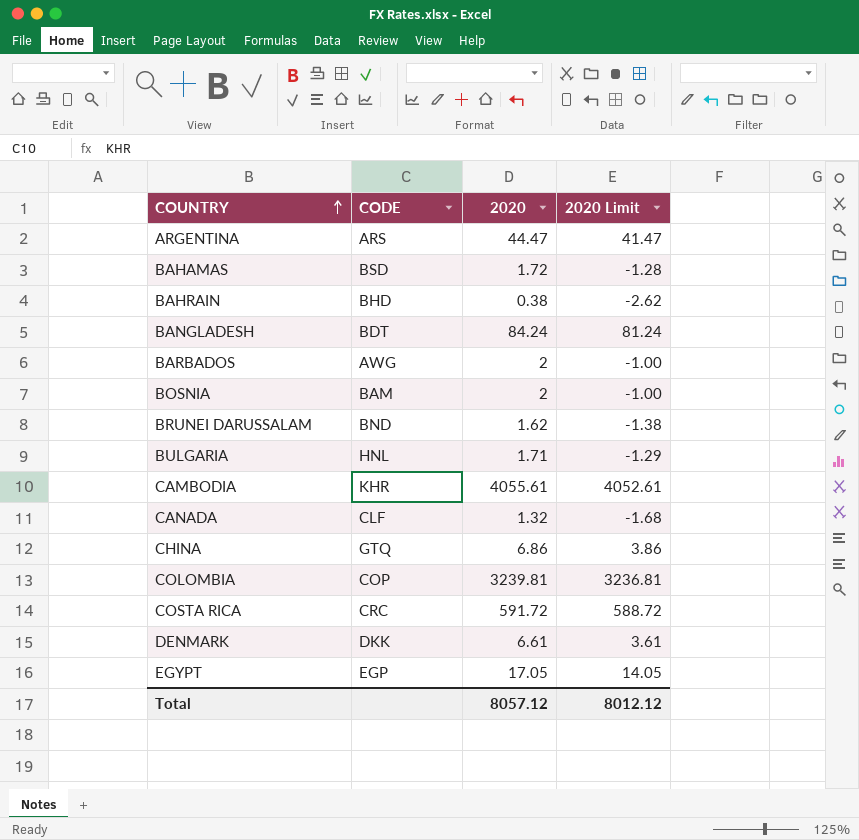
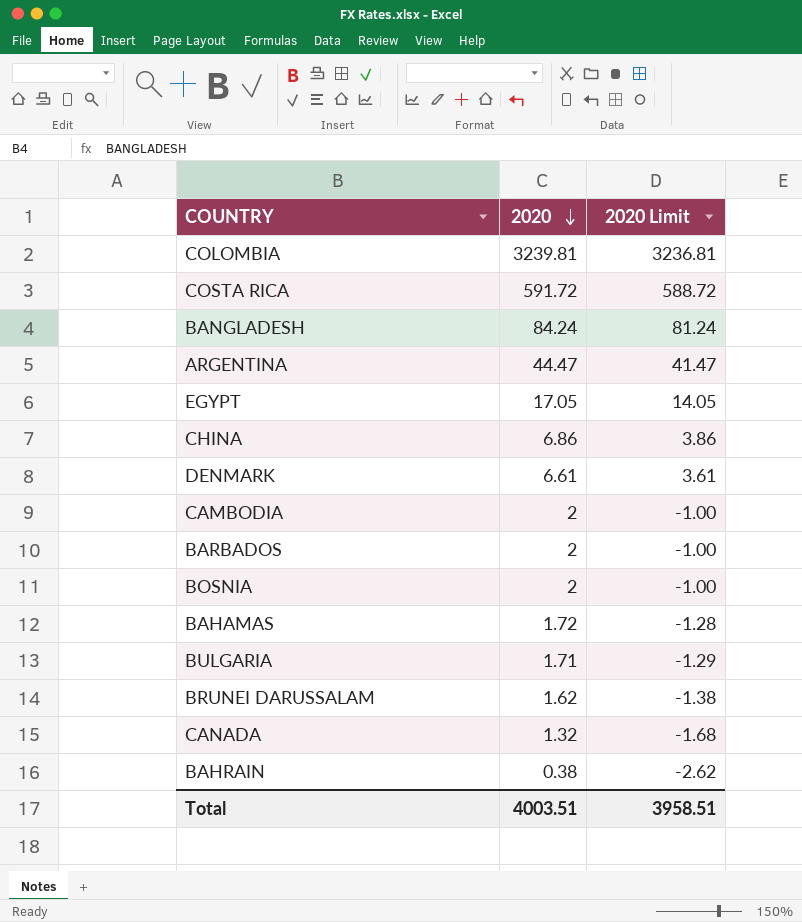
row order: COUNTRY ascending -> 2020 descending
column CODE | position: 2 -> none
CAMBODIA | 2020: 4055.61 -> 2
CAMBODIA | 2020 Limit: 4052.61 -> -1.00
Total | 2020: 8057.12 -> 4003.51
Total | 2020 Limit: 8012.12 -> 3958.51

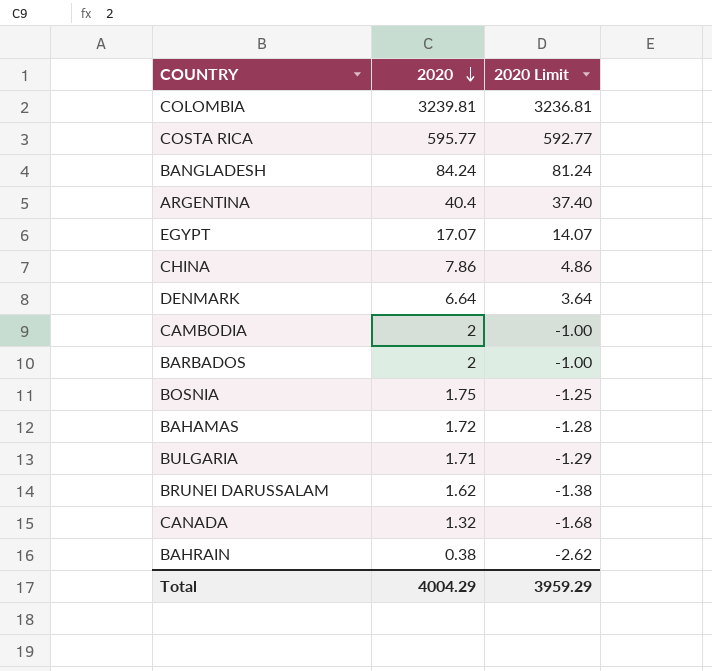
COSTA RICA | 2020: 591.72 -> 595.77
COSTA RICA | 2020 Limit: 588.72 -> 592.77
ARGENTINA | 2020: 44.47 -> 40.4
ARGENTINA | 2020 Limit: 41.47 -> 37.40
EGYPT | 2020: 17.05 -> 17.07
EGYPT | 2020 Limit: 14.05 -> 14.07
CHINA | 2020: 6.86 -> 7.86
CHINA | 2020 Limit: 3.86 -> 4.86
DENMARK | 2020: 6.61 -> 6.64
DENMARK | 2020 Limit: 3.61 -> 3.64
BOSNIA | 2020: 2 -> 1.75
BOSNIA | 2020 Limit: -1.00 -> -1.25
Total | 2020: 4003.51 -> 4004.29
Total | 2020 Limit: 3958.51 -> 3959.29

